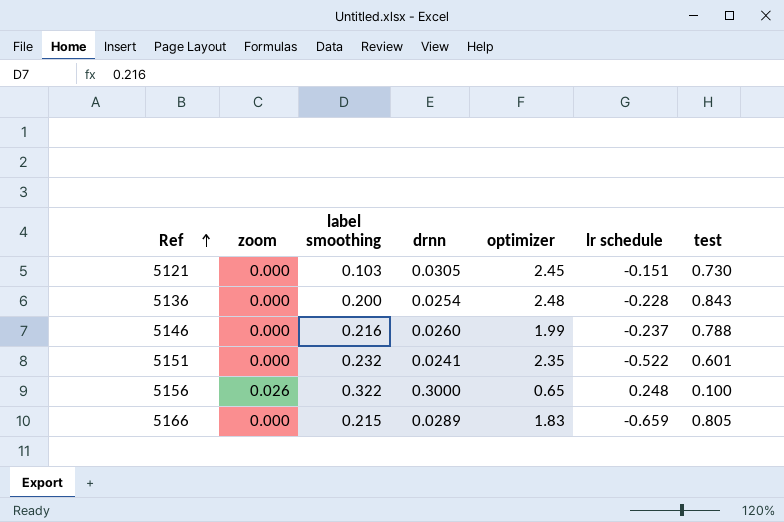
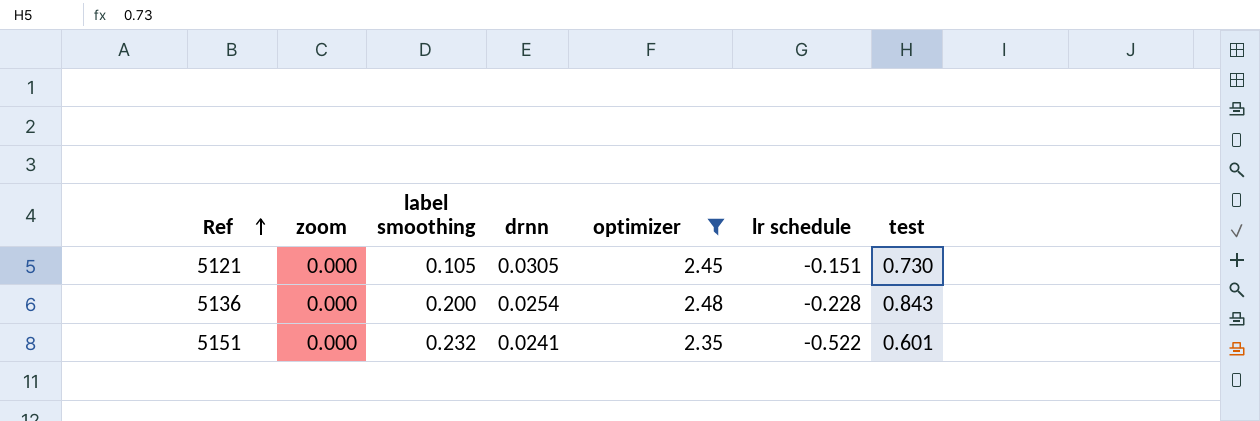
filter: none -> optimizer >= 2.35
5121 | label smoothing: 0.103 -> 0.105

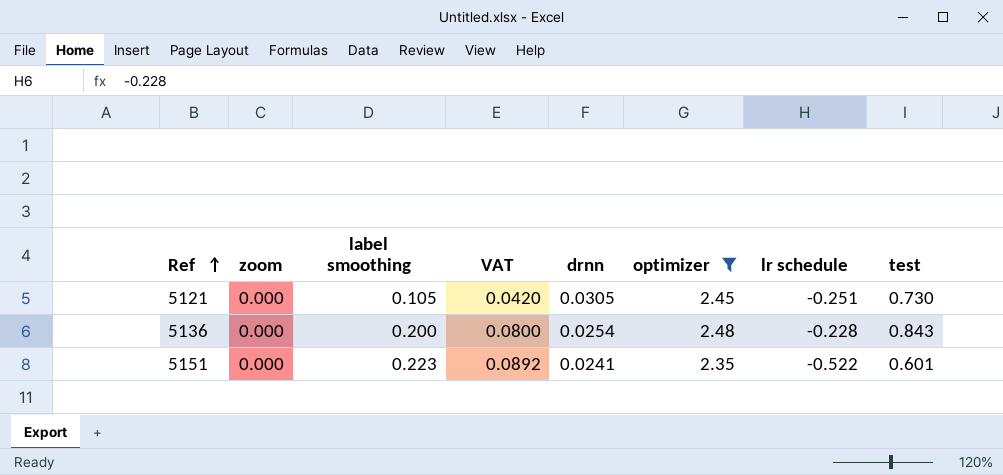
column VAT | formula: none -> [label smoothing] * 0.4
5121 | lr schedule: -0.151 -> -0.251
5151 | label smoothing: 0.232 -> 0.223

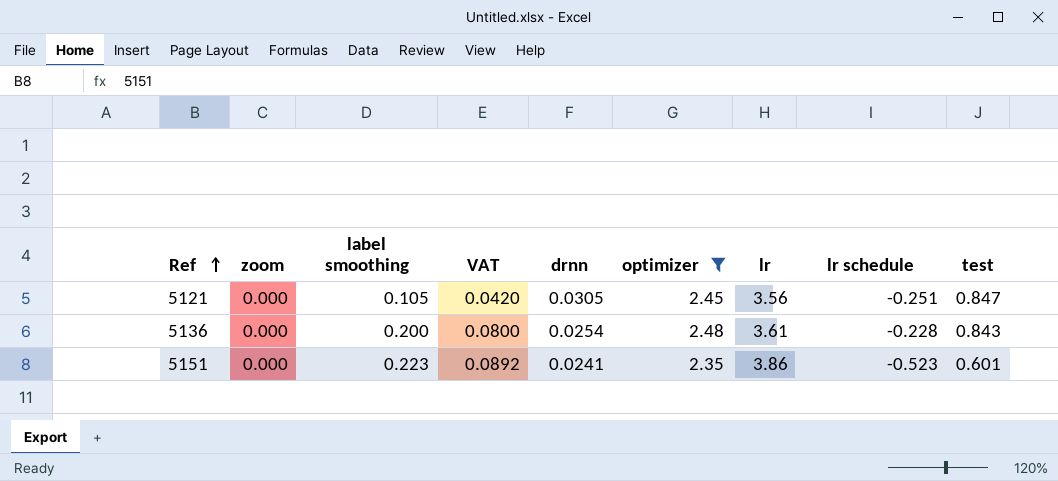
column lr | position: none -> 7
5121 | test: 0.730 -> 0.847
5151 | lr schedule: -0.522 -> -0.523

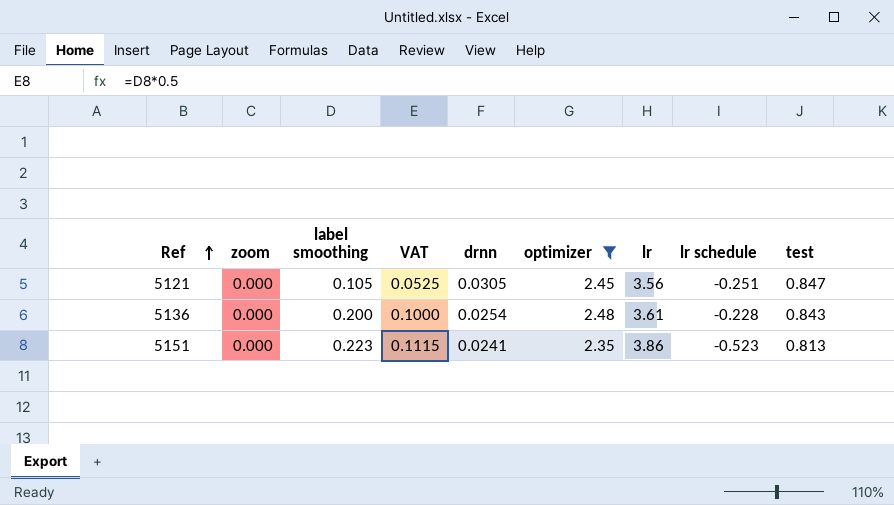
column VAT | formula: [label smoothing] * 0.4 -> [label smoothing] * 0.5
5151 | test: 0.601 -> 0.813

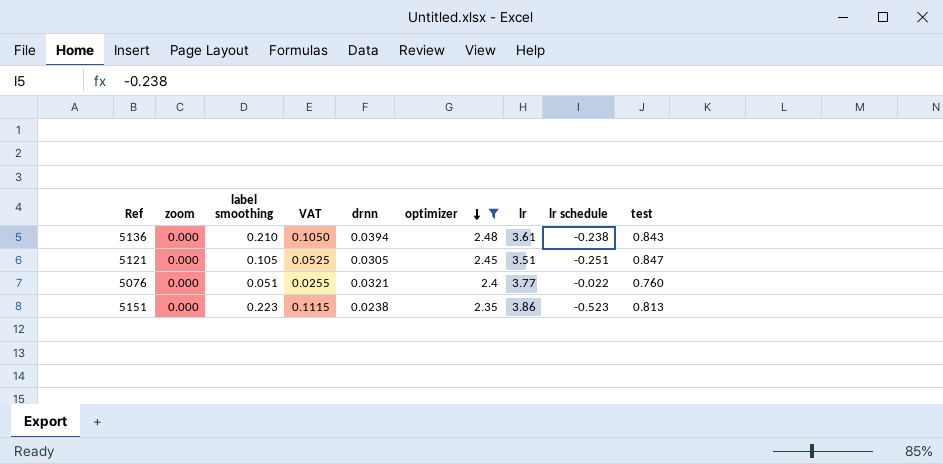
row order: Ref ascending -> optimizer descending
5136 | label smoothing: 0.200 -> 0.210
5136 | VAT: 0.1000 -> 0.1050
5136 | drnn: 0.0254 -> 0.0394
5136 | lr schedule: -0.228 -> -0.238
5121 | lr: 3.56 -> 3.51
row 5076: none -> 0.000 | 0.051 | 0.0255 | 0.0321 | 2.4 | 3.77 | -0.022 | 0.760
5151 | drnn: 0.0241 -> 0.0238

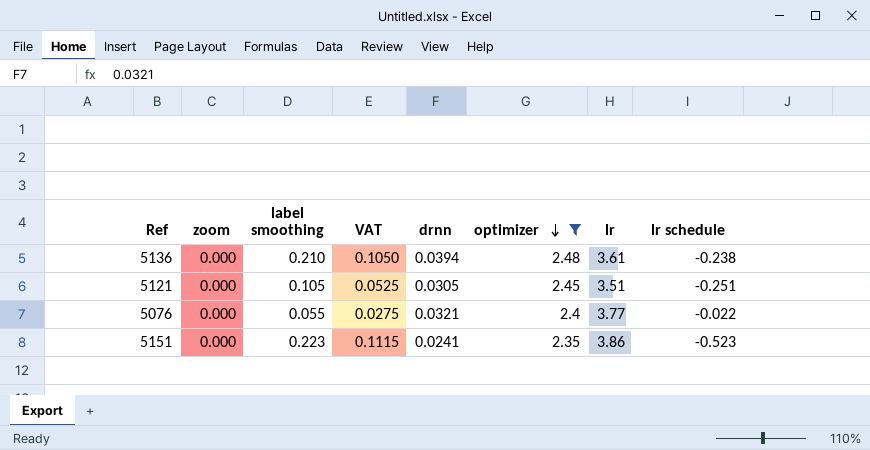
column test | position: 9 -> none
5076 | label smoothing: 0.051 -> 0.055
5076 | VAT: 0.0255 -> 0.0275
5151 | drnn: 0.0238 -> 0.0241

